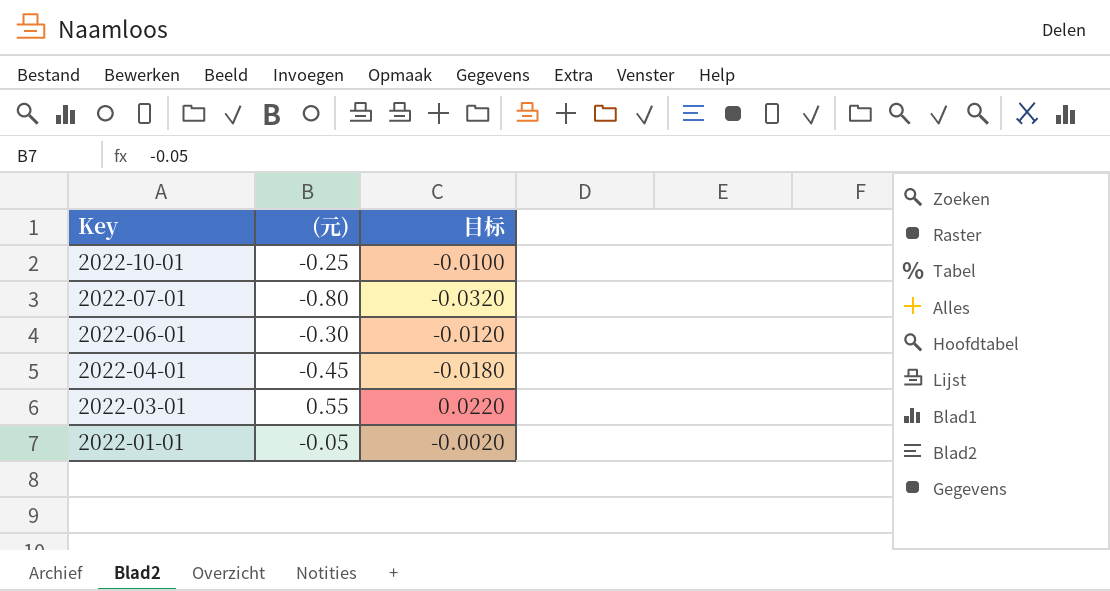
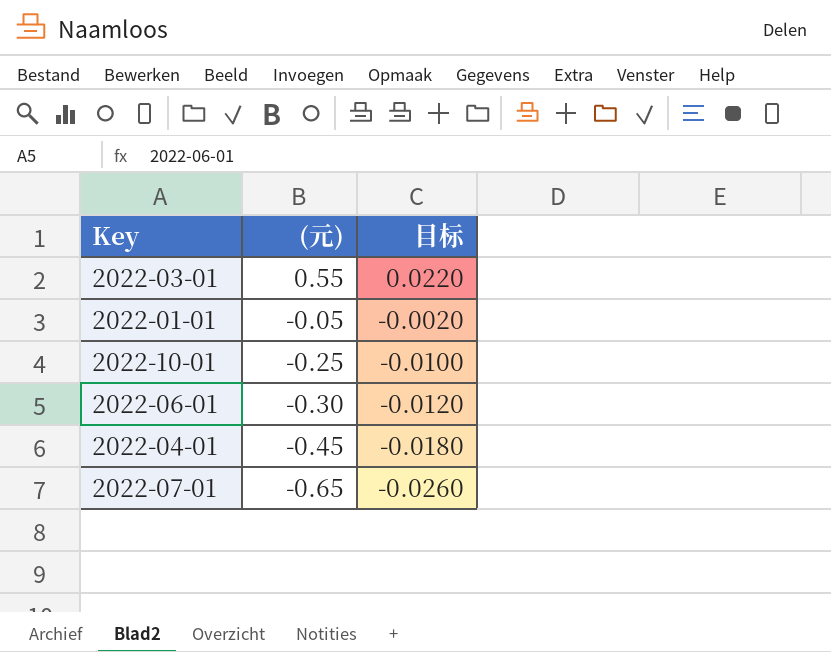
row order: Key descending -> (元) descending
2022-07-01 | (元): -0.80 -> -0.65
2022-07-01 | 目标: -0.0320 -> -0.0260

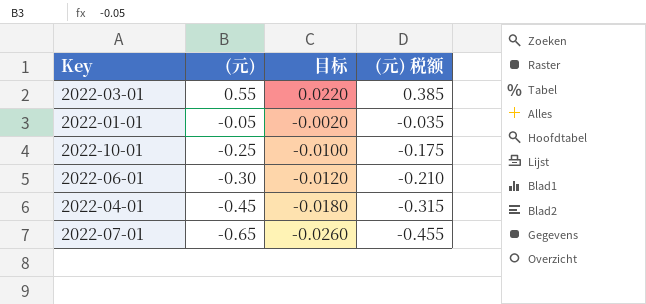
column (元) 税额 | formula: none -> [(元)] * 0.7

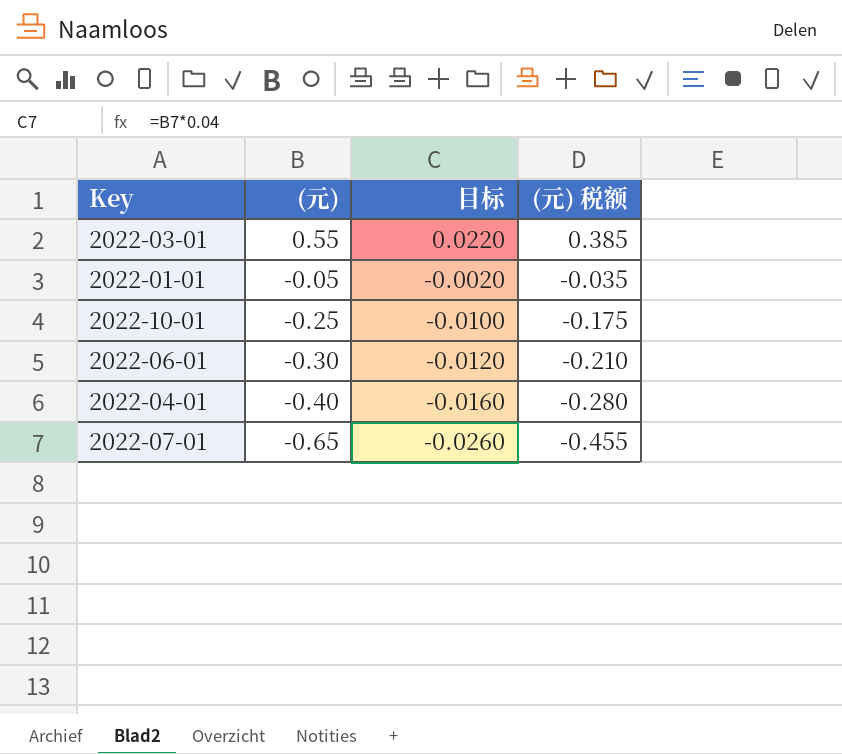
2022-04-01 | (元): -0.45 -> -0.40
2022-04-01 | 目标: -0.0180 -> -0.0160
2022-04-01 | (元) 税额: -0.315 -> -0.280

